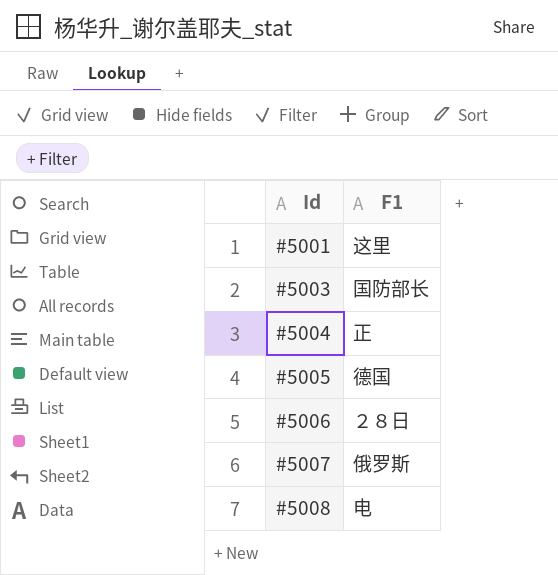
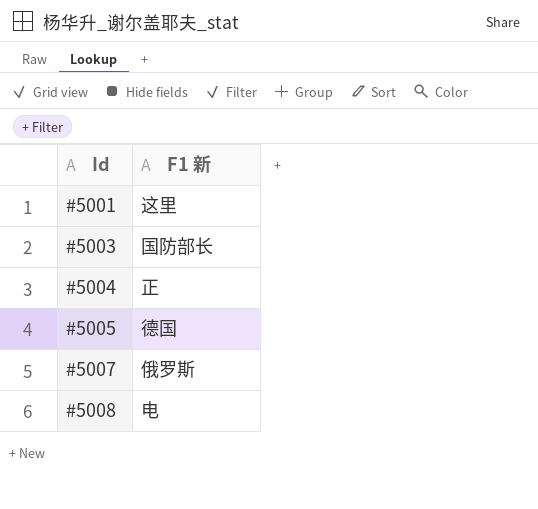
column name: F1 -> F1 新
row #5006: ２８日 -> none

